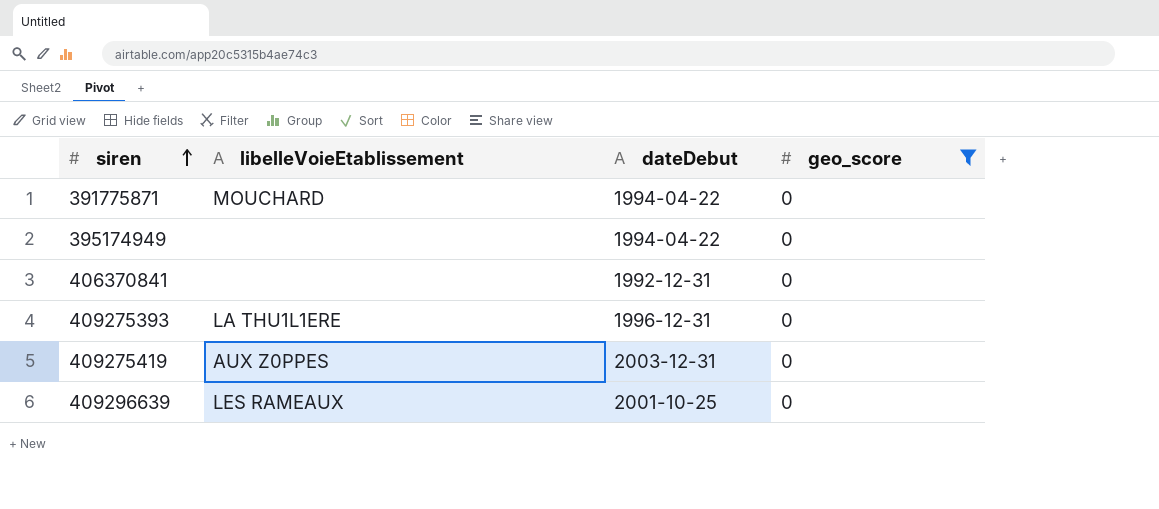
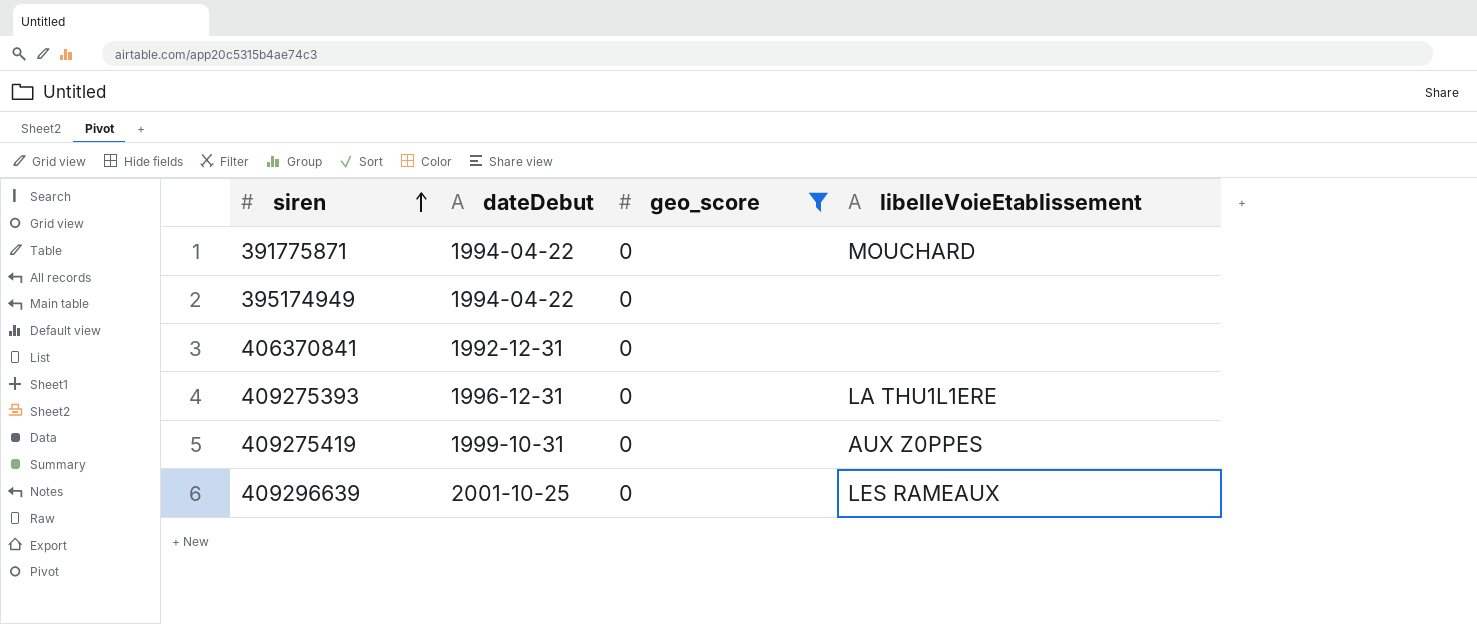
column libelleVoieEtablissement | position: 2 -> 4
409275419 | dateDebut: 2003-12-31 -> 1999-10-31

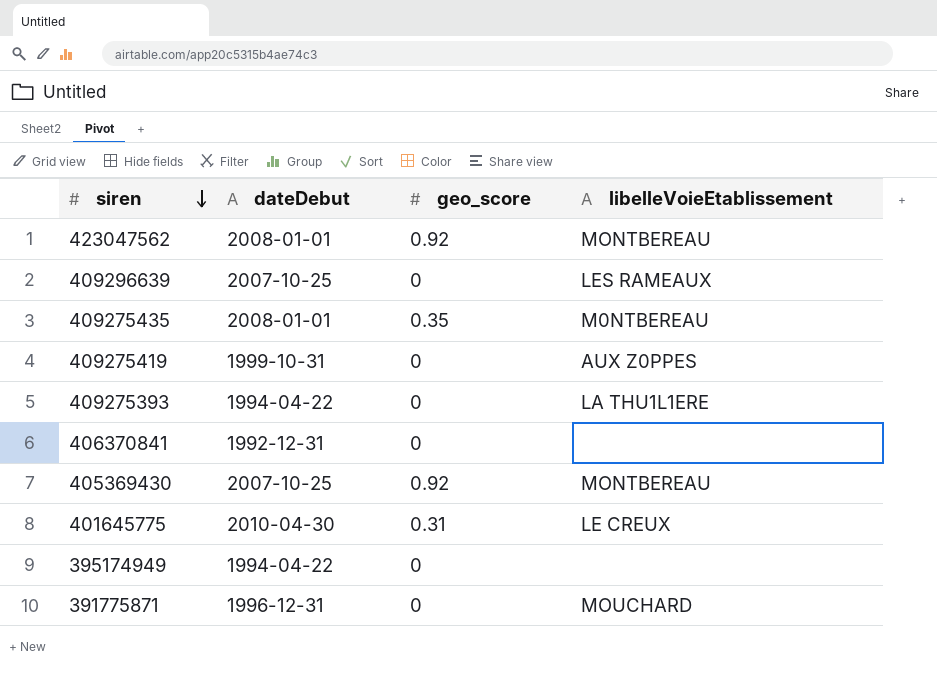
filter: geo_score = 0 -> none
row order: siren ascending -> siren descending
409296639 | dateDebut: 2001-10-25 -> 2007-10-25
409275393 | dateDebut: 1996-12-31 -> 1994-04-22
391775871 | dateDebut: 1994-04-22 -> 1996-12-31

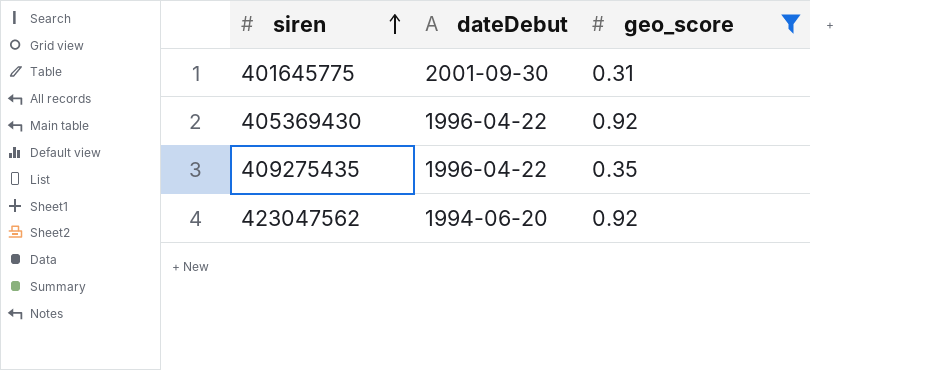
filter: none -> geo_score != 0
row order: siren descending -> siren ascending
column libelleVoieEtablissement | position: 4 -> none
401645775 | dateDebut: 2010-04-30 -> 2001-09-30
405369430 | dateDebut: 2007-10-25 -> 1996-04-22
409275435 | dateDebut: 2008-01-01 -> 1996-04-22
423047562 | dateDebut: 2008-01-01 -> 1994-06-20

